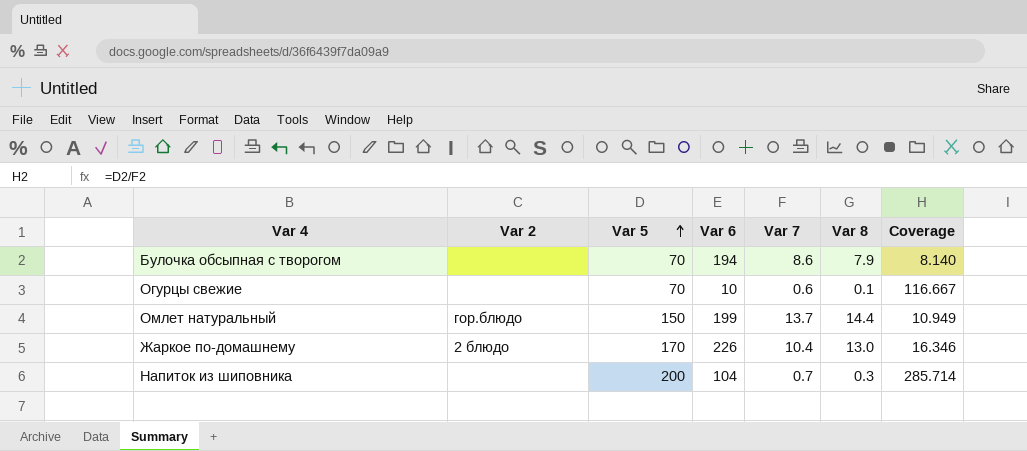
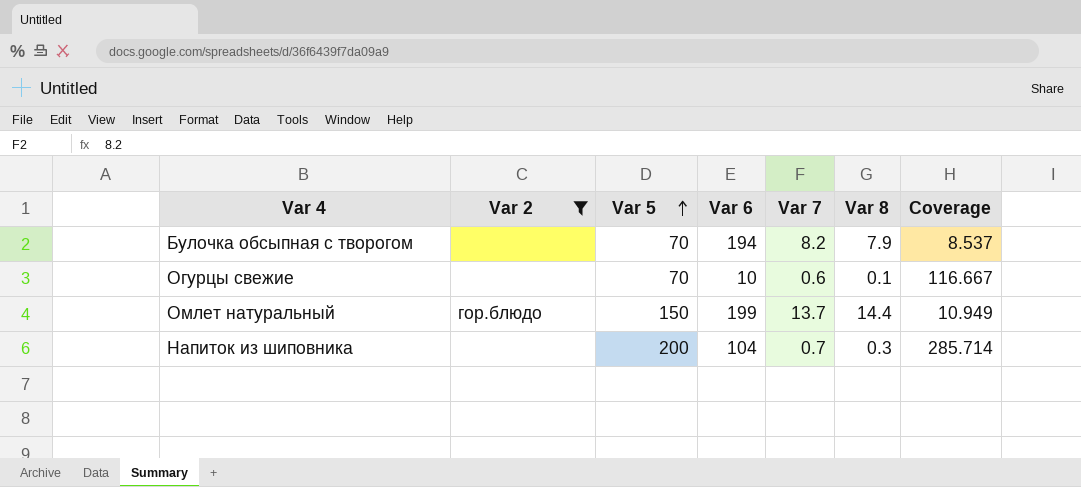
filter: none -> Var 2 != 2 блюдо
Булочка обсыпная с творогом | Var 7: 8.6 -> 8.2
Булочка обсыпная с творогом | Coverage: 8.140 -> 8.537

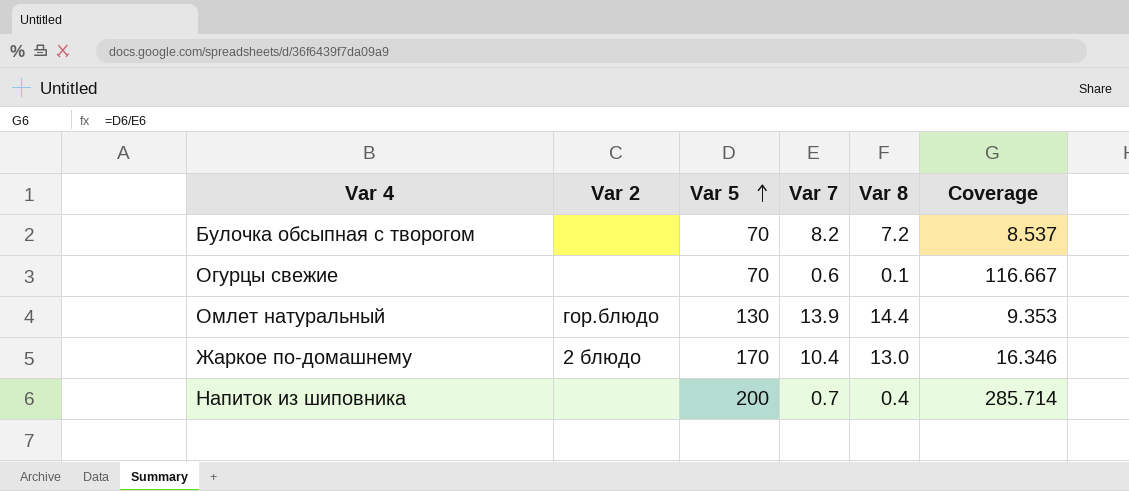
filter: Var 2 != 2 блюдо -> none
column Var 6 | position: 4 -> none
Булочка обсыпная с творогом | Var 8: 7.9 -> 7.2
Омлет натуральный | Var 5: 150 -> 130
Омлет натуральный | Var 7: 13.7 -> 13.9
Омлет натуральный | Coverage: 10.949 -> 9.353
Напиток из шиповника | Var 8: 0.3 -> 0.4

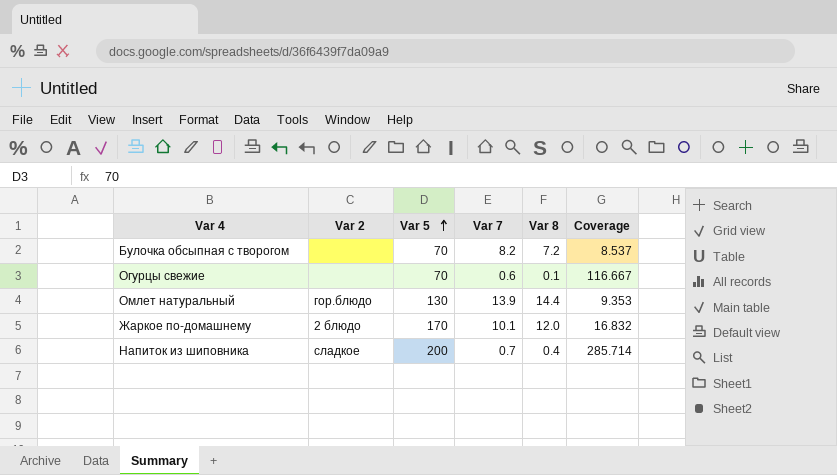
Жаркое по-домашнему | Var 7: 10.4 -> 10.1
Жаркое по-домашнему | Var 8: 13.0 -> 12.0
Жаркое по-домашнему | Coverage: 16.346 -> 16.832
Напиток из шиповника | Var 2: none -> сладкое

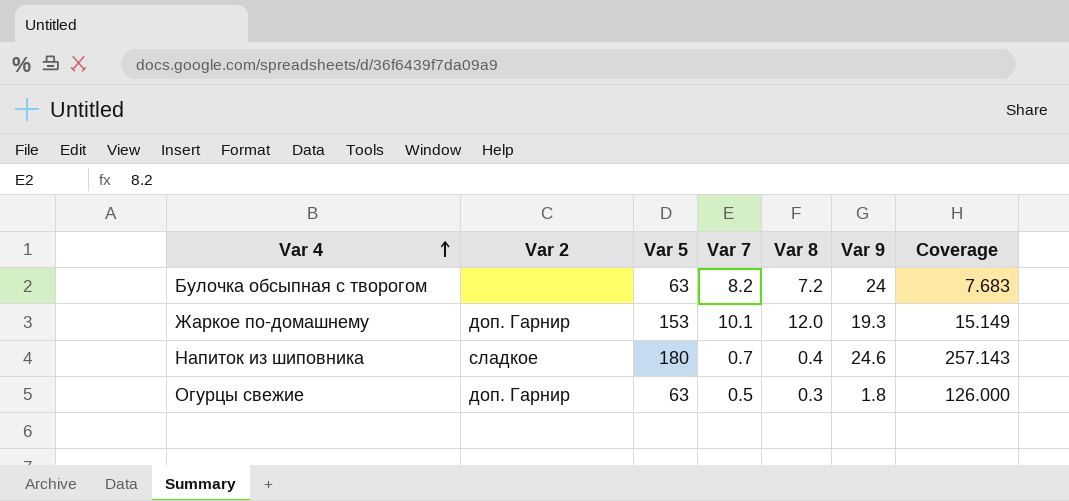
row order: Var 5 ascending -> Var 4 ascending
column Var 9 | position: none -> 6
row Омлет натуральный: гор.блюдо | 130 | 13.9 | 14.4 | 9.353 -> none
Булочка обсыпная с творогом | Var 5: 70 -> 63
Булочка обсыпная с творогом | Coverage: 8.537 -> 7.683
Жаркое по-домашнему | Var 2: 2 блюдо -> доп. Гарнир
Жаркое по-домашнему | Var 5: 170 -> 153
Жаркое по-домашнему | Coverage: 16.832 -> 15.149
Напиток из шиповника | Var 5: 200 -> 180
Напиток из шиповника | Coverage: 285.714 -> 257.143
Огурцы свежие | Var 2: none -> доп. Гарнир
Огурцы свежие | Var 5: 70 -> 63
Огурцы свежие | Var 7: 0.6 -> 0.5
Огурцы свежие | Var 8: 0.1 -> 0.3
Огурцы свежие | Coverage: 116.667 -> 126.000

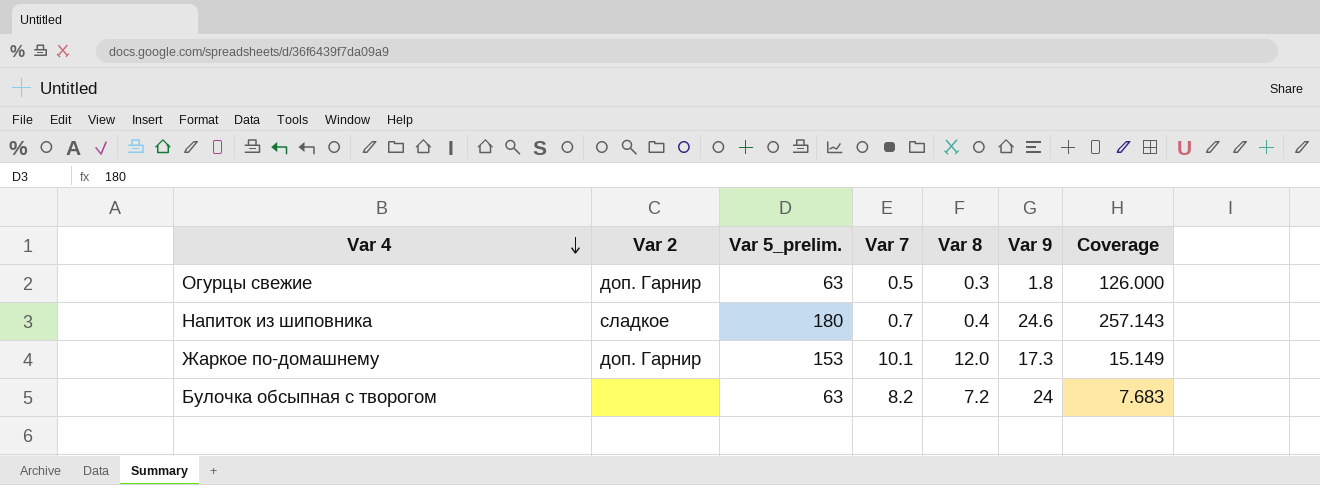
row order: Var 4 ascending -> Var 4 descending
column name: Var 5 -> Var 5_prelim.
Жаркое по-домашнему | Var 9: 19.3 -> 17.3

